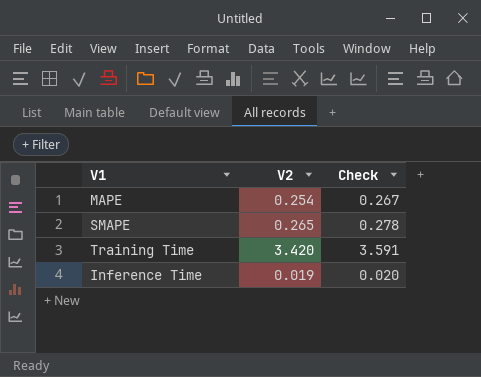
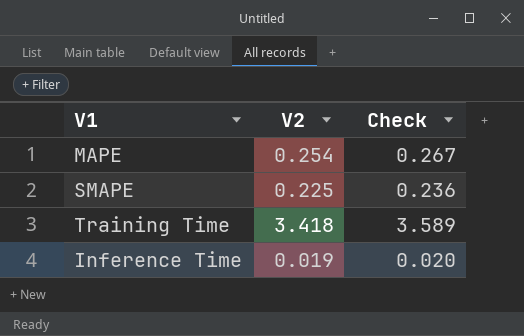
SMAPE | V2: 0.265 -> 0.225
SMAPE | Check: 0.278 -> 0.236
Training Time | V2: 3.420 -> 3.418
Training Time | Check: 3.591 -> 3.589

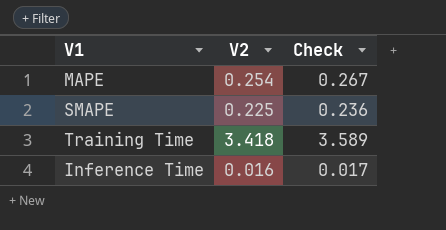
Inference Time | V2: 0.019 -> 0.016
Inference Time | Check: 0.020 -> 0.017

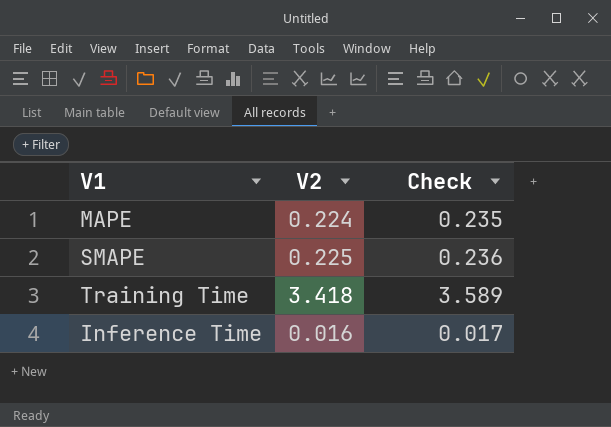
MAPE | V2: 0.254 -> 0.224
MAPE | Check: 0.267 -> 0.235

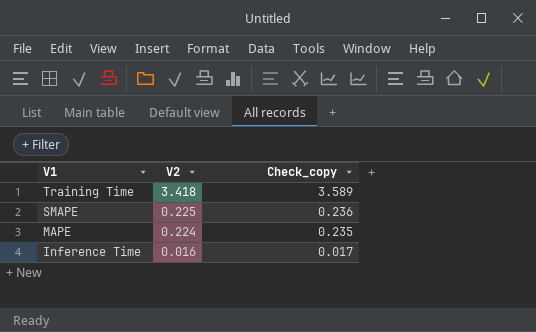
row order: none -> V1 descending
column name: Check -> Check_copy

